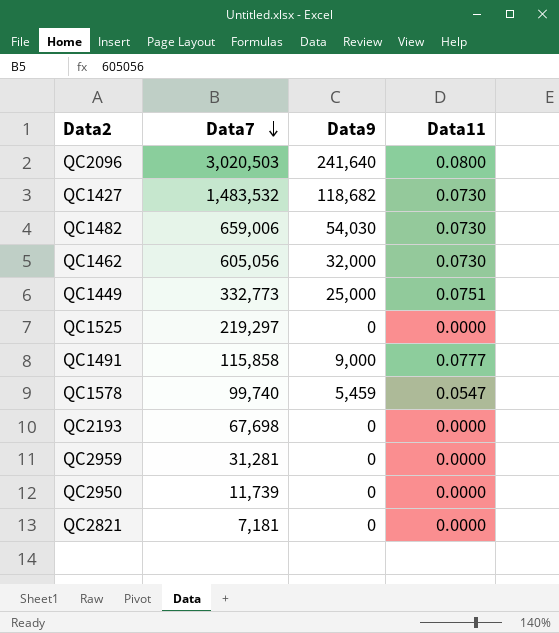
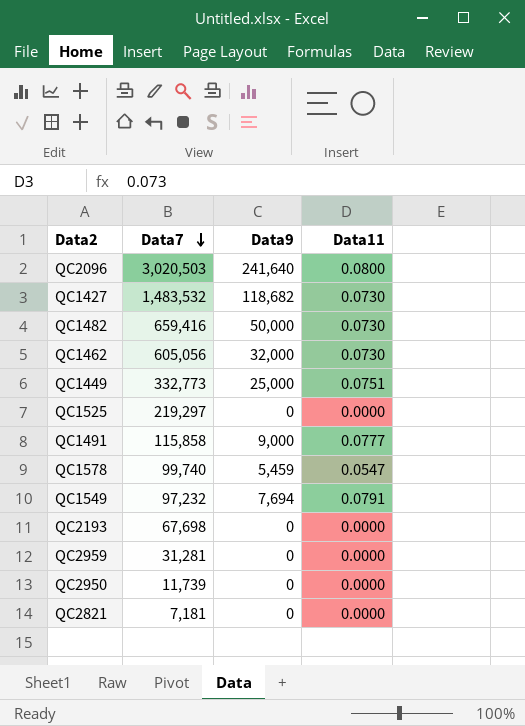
QC1482 | Data7: 659,006 -> 659,416
QC1482 | Data9: 54,030 -> 50,000
row QC1549: none -> 97,232 | 7,694 | 0.0791

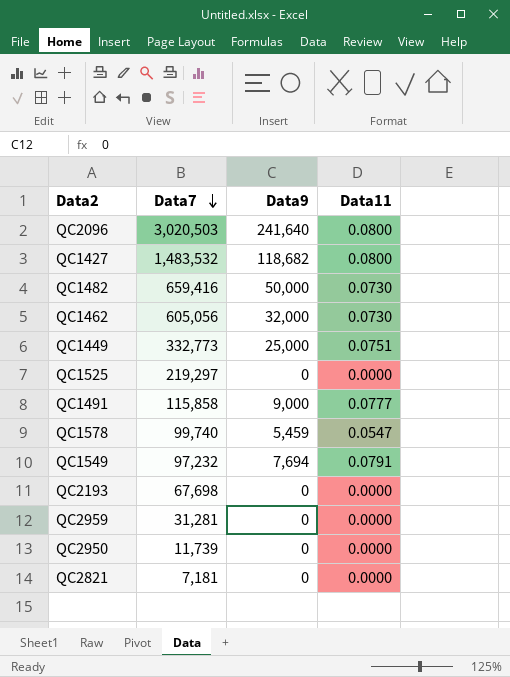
QC1427 | Data11: 0.0730 -> 0.0800

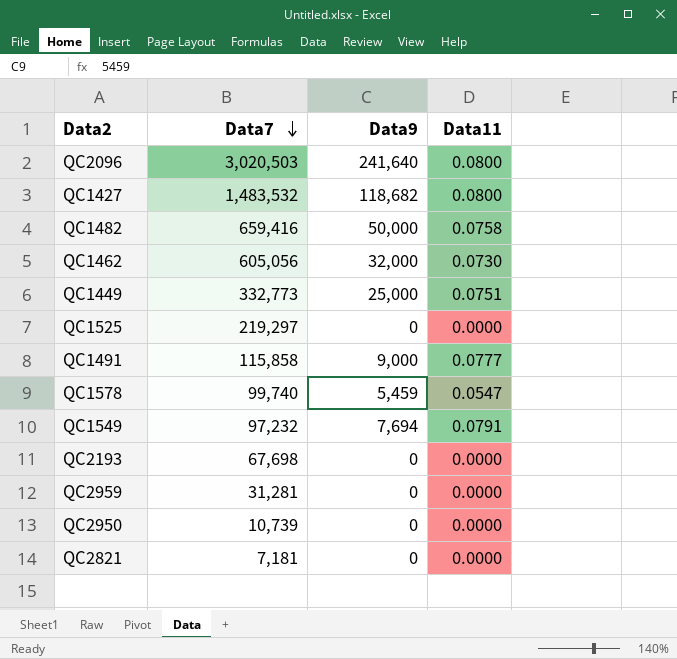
QC1482 | Data11: 0.0730 -> 0.0758
QC2950 | Data7: 11,739 -> 10,739

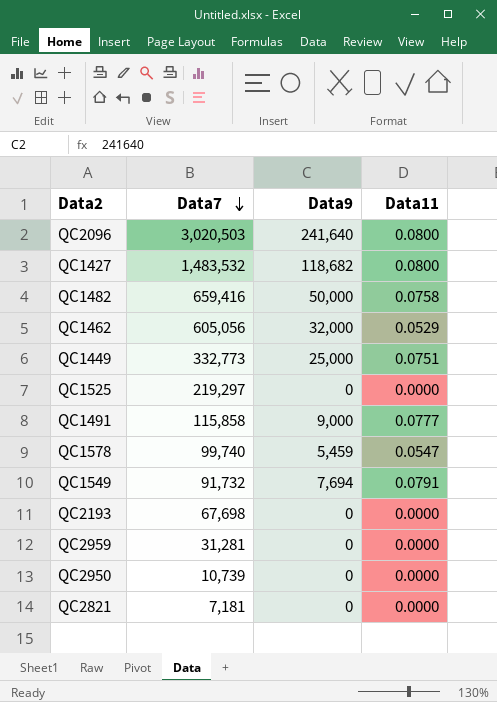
QC1462 | Data11: 0.0730 -> 0.0529
QC1549 | Data7: 97,232 -> 91,732

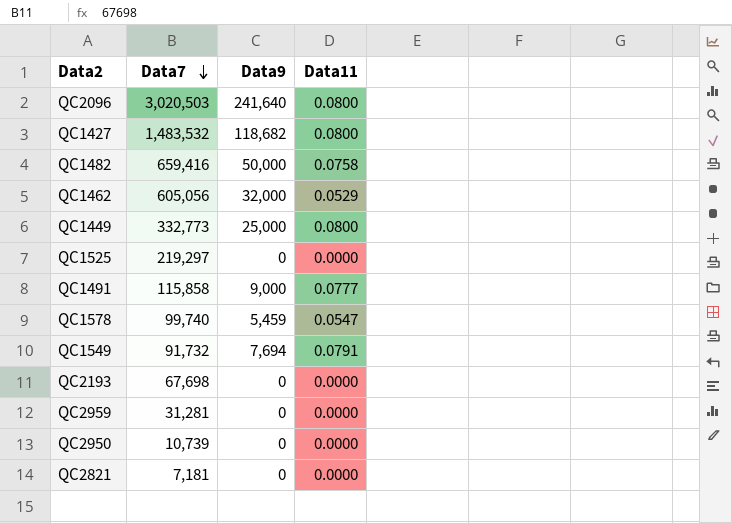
QC1449 | Data11: 0.0751 -> 0.0800

